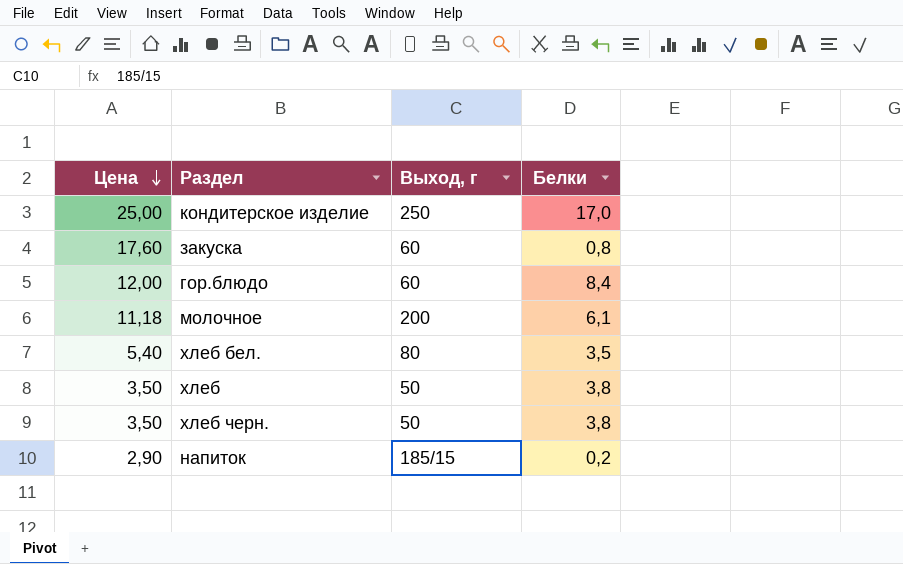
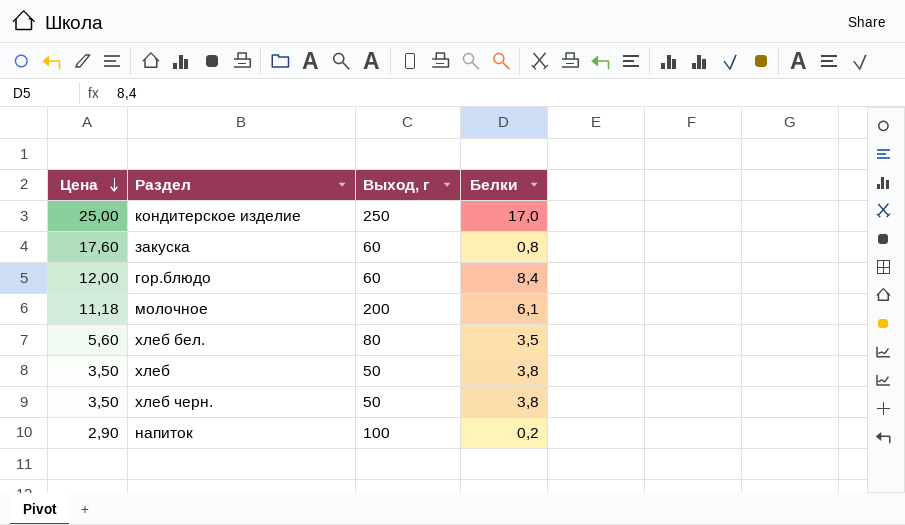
хлеб бел. | Цена: 5,40 -> 5,60
напиток | Выход, г: 185/15 -> 100

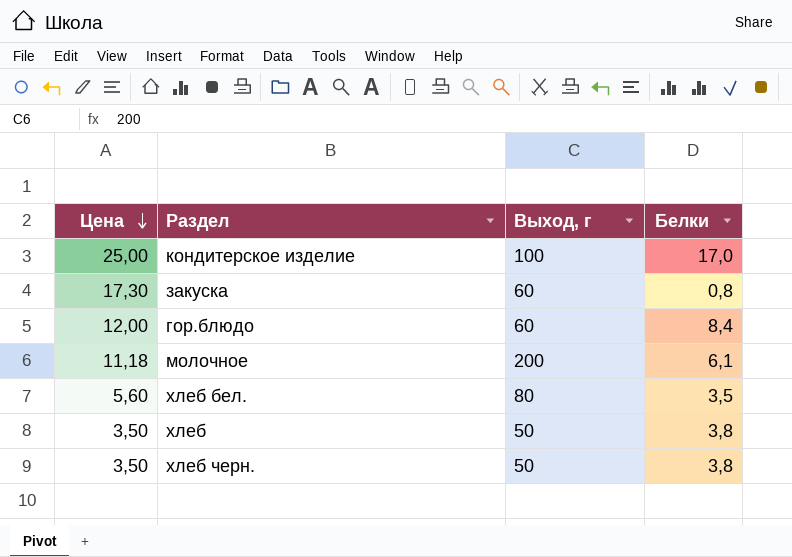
row напиток: 2,90 | 100 | 0,2 -> none
кондитерское изделие | Выход, г: 250 -> 100
закуска | Цена: 17,60 -> 17,30

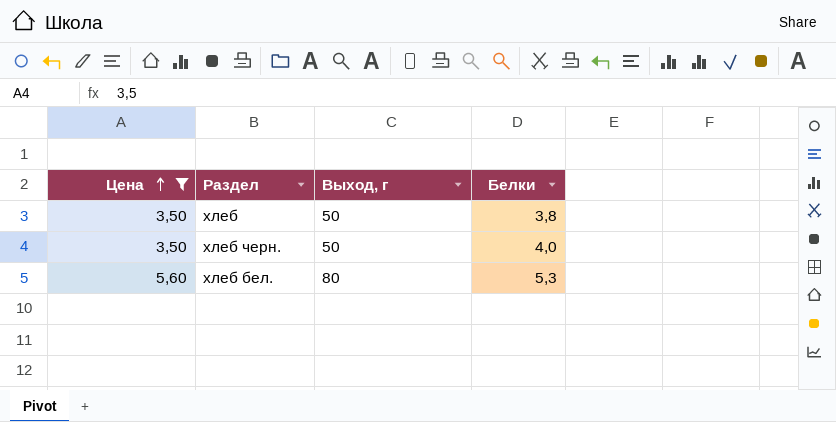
filter: none -> Цена <= 5,60
row order: Цена descending -> Цена ascending
хлеб черн. | Белки: 3,8 -> 4,0
хлеб бел. | Белки: 3,5 -> 5,3

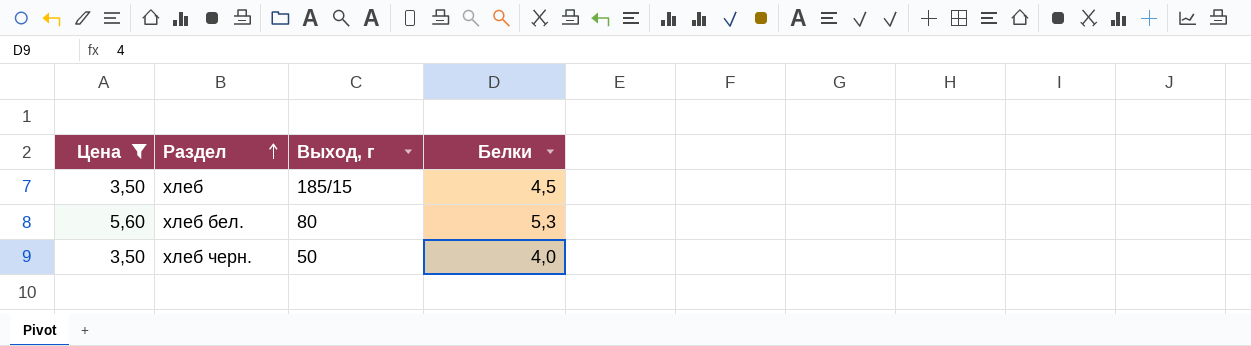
row order: Цена ascending -> Раздел ascending
хлеб | Выход, г: 50 -> 185/15
хлеб | Белки: 3,8 -> 4,5

